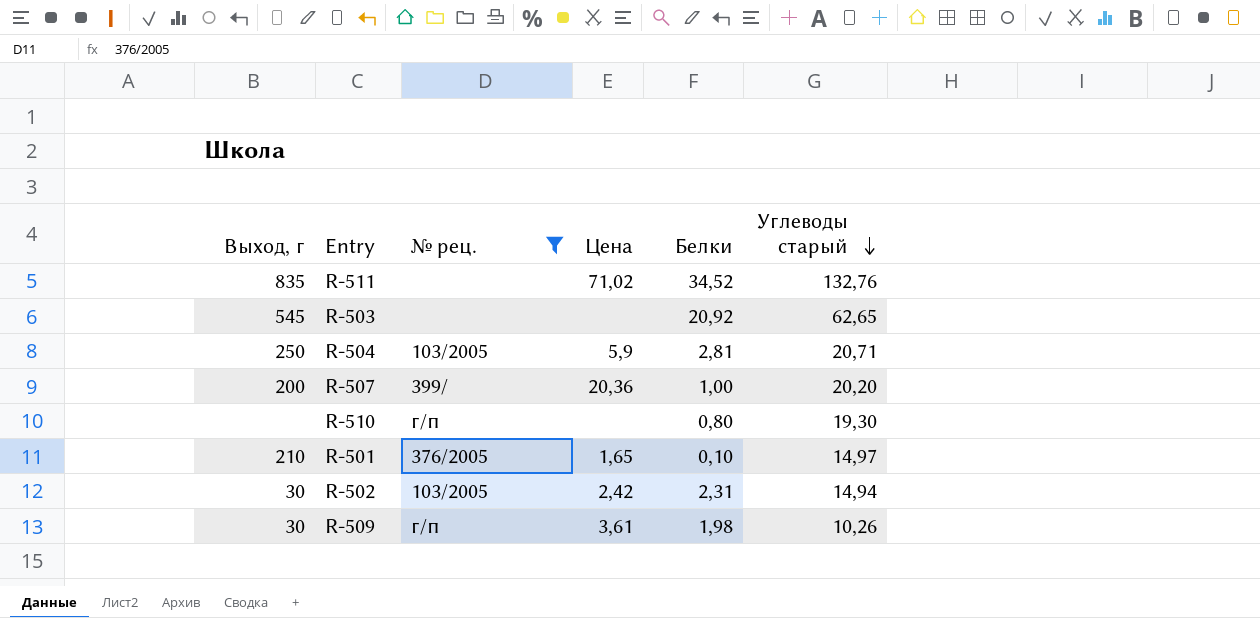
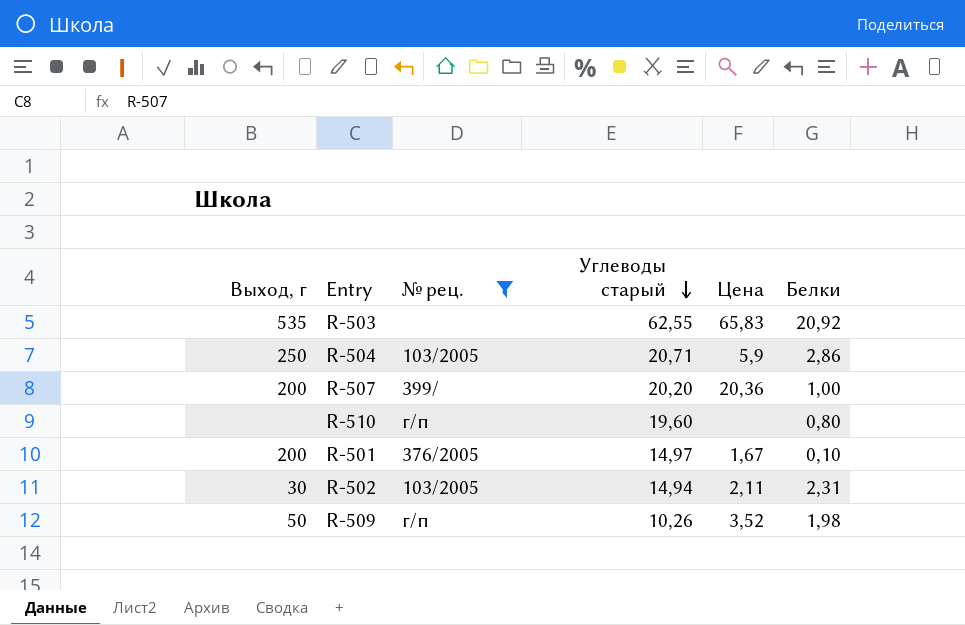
column Углеводы старый | position: 6 -> 4
row R-511: 835 | none | 71,02 | 34,52 | 132,76 -> none
R-503 | Выход, г: 545 -> 535
R-503 | Углеводы старый: 62,65 -> 62,55
R-503 | Цена: none -> 65,83
R-504 | Белки: 2,81 -> 2,86
R-510 | Углеводы старый: 19,30 -> 19,60
R-501 | Выход, г: 210 -> 200
R-501 | Цена: 1,65 -> 1,67
R-502 | Цена: 2,42 -> 2,11
R-509 | Выход, г: 30 -> 50
R-509 | Цена: 3,61 -> 3,52

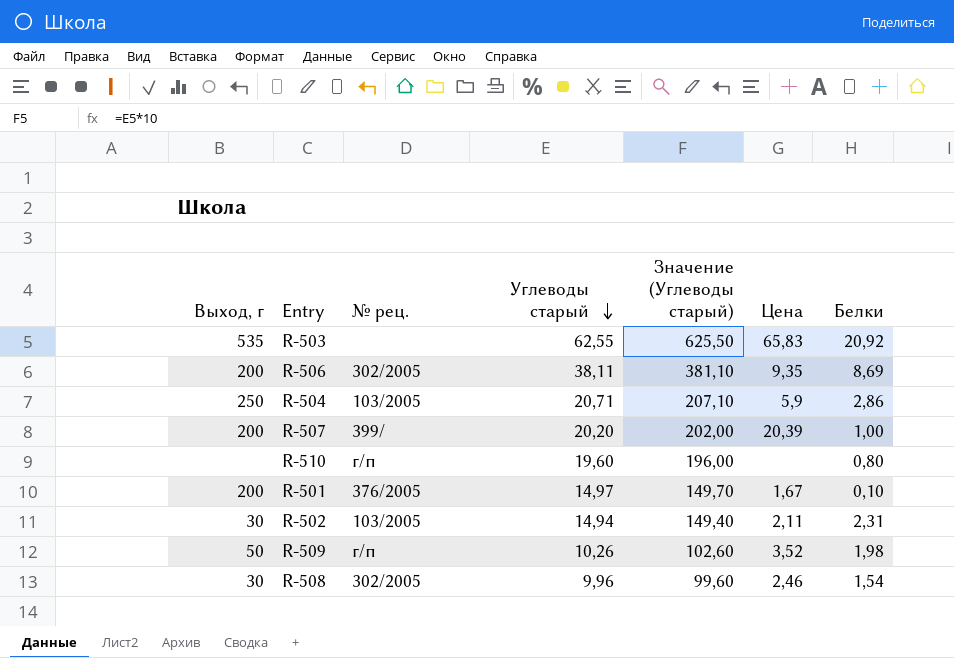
filter: № рец. != 302/2005 -> none
column Значение (Углеводы старый) | formula: none -> [Углеводы старый] * 10
R-507 | Цена: 20,36 -> 20,39

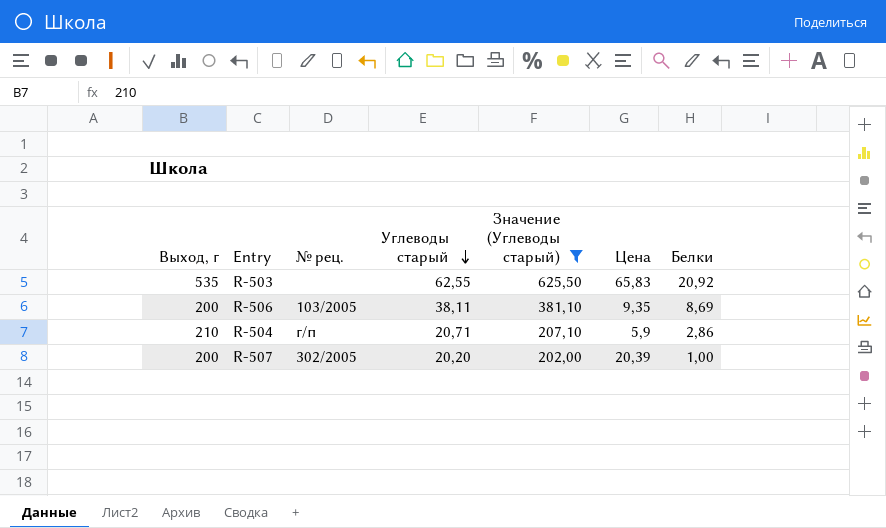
filter: none -> Значение (Углеводы старый) >= 202,00
R-506 | № рец.: 302/2005 -> 103/2005
R-504 | Выход, г: 250 -> 210
R-504 | № рец.: 103/2005 -> г/п
R-507 | № рец.: 399/ -> 302/2005

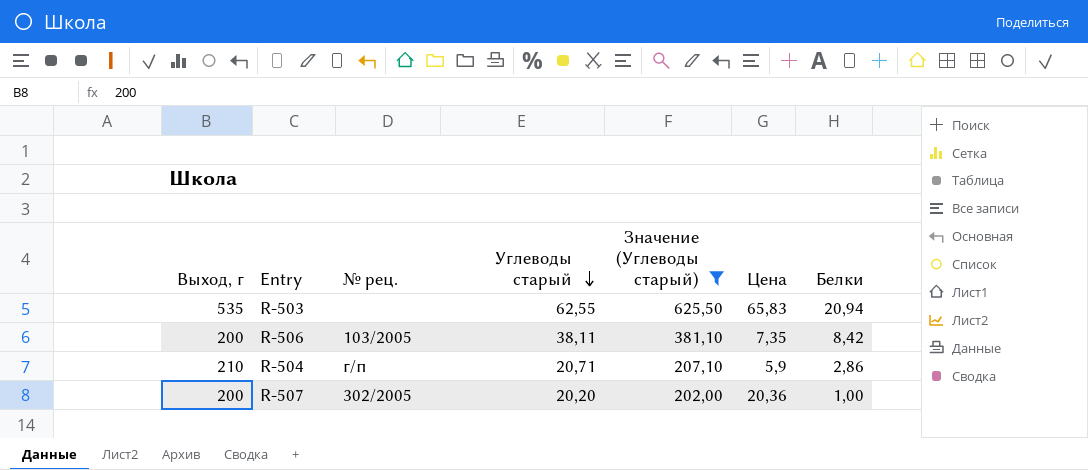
R-503 | Белки: 20,92 -> 20,94
R-506 | Цена: 9,35 -> 7,35
R-506 | Белки: 8,69 -> 8,42
R-507 | Цена: 20,39 -> 20,36

